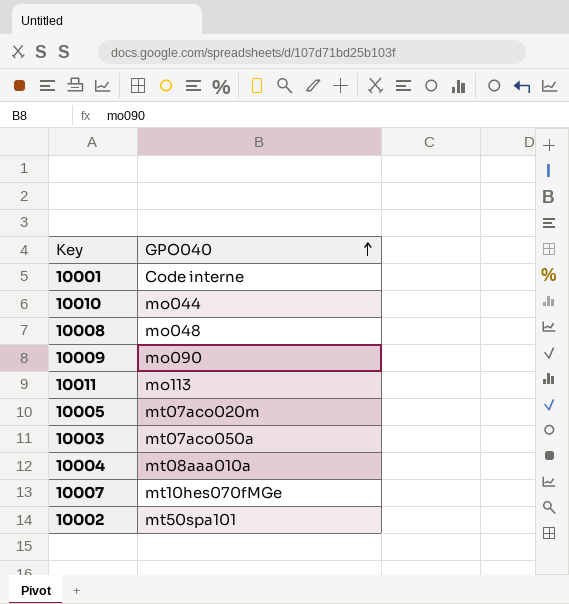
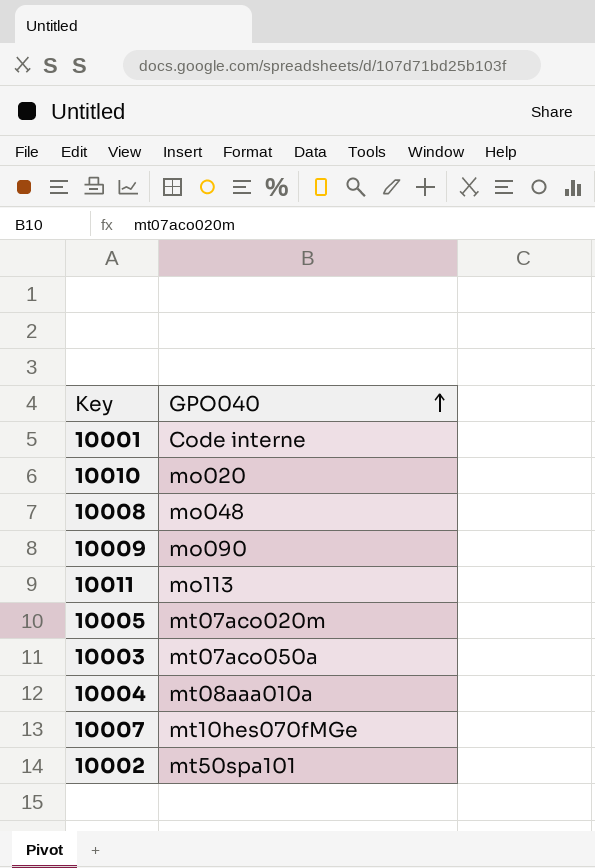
10010 | GPO040: mo044 -> mo020

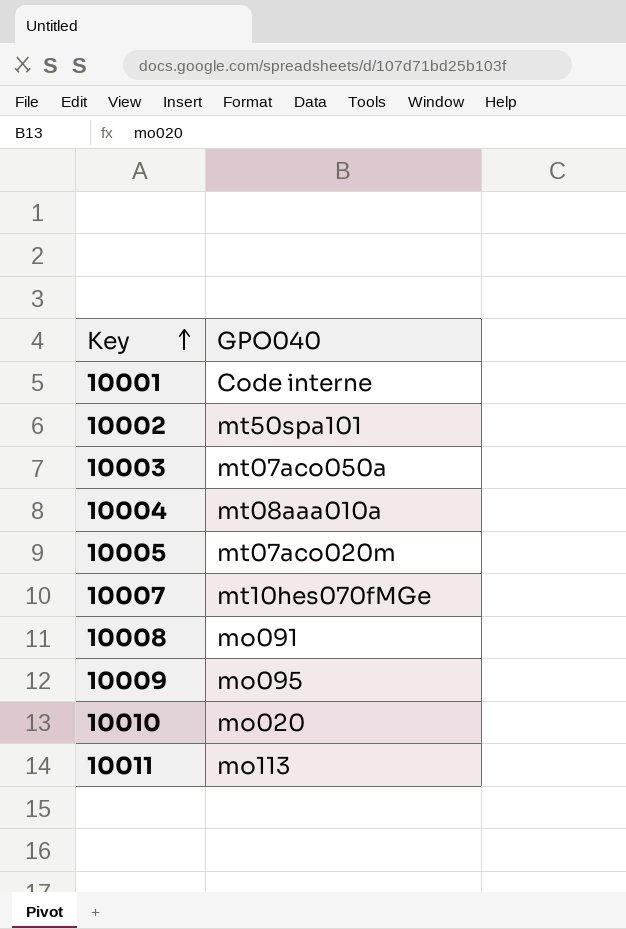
row order: GPO040 ascending -> Key ascending
10008 | GPO040: mo048 -> mo091
10009 | GPO040: mo090 -> mo095

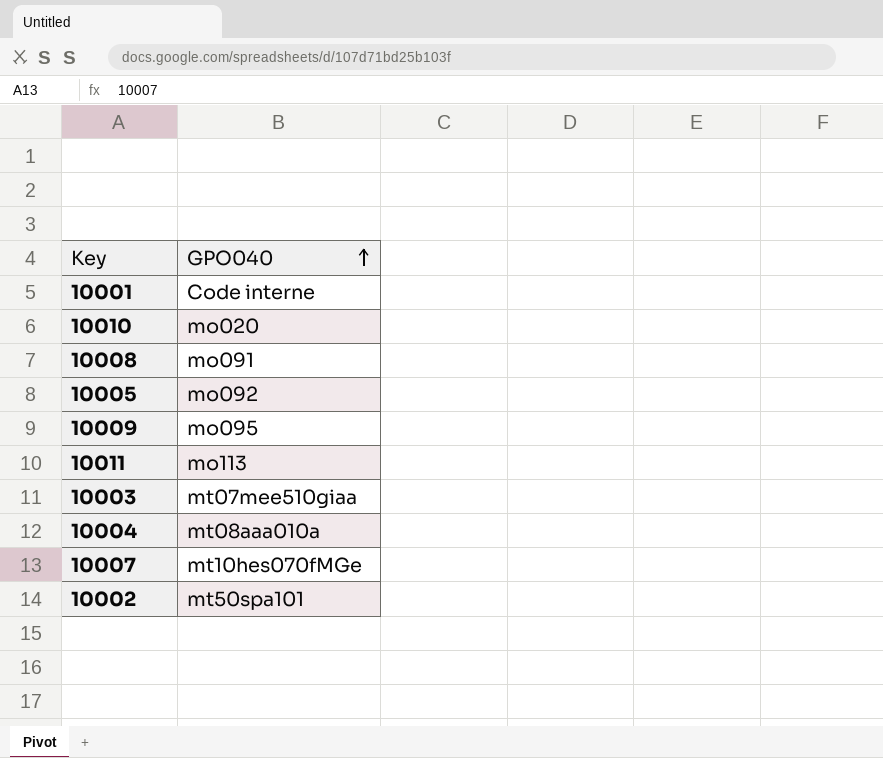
row order: Key ascending -> GPO040 ascending
10005 | GPO040: mt07aco020m -> mo092
10003 | GPO040: mt07aco050a -> mt07mee510giaa

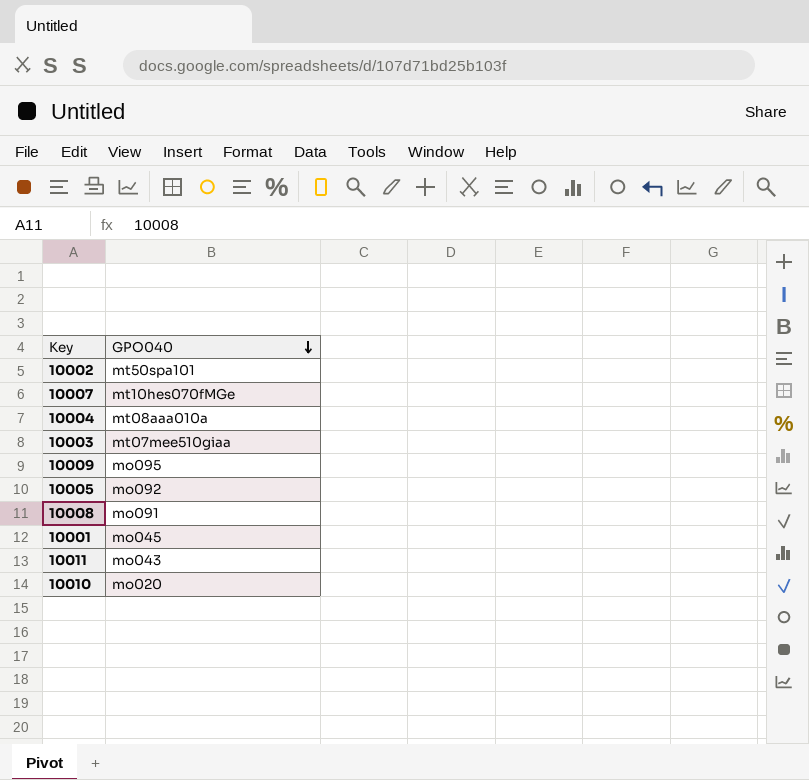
row order: GPO040 ascending -> GPO040 descending
10001 | GPO040: Code interne -> mo045
10011 | GPO040: mo113 -> mo043

